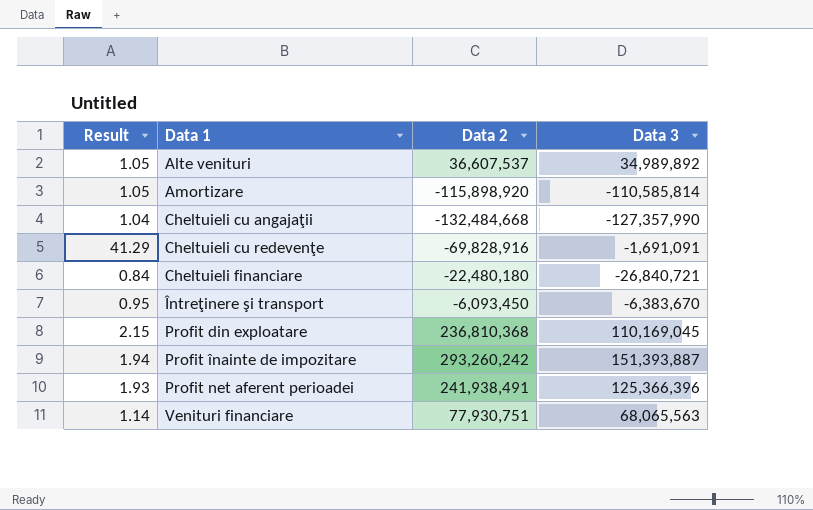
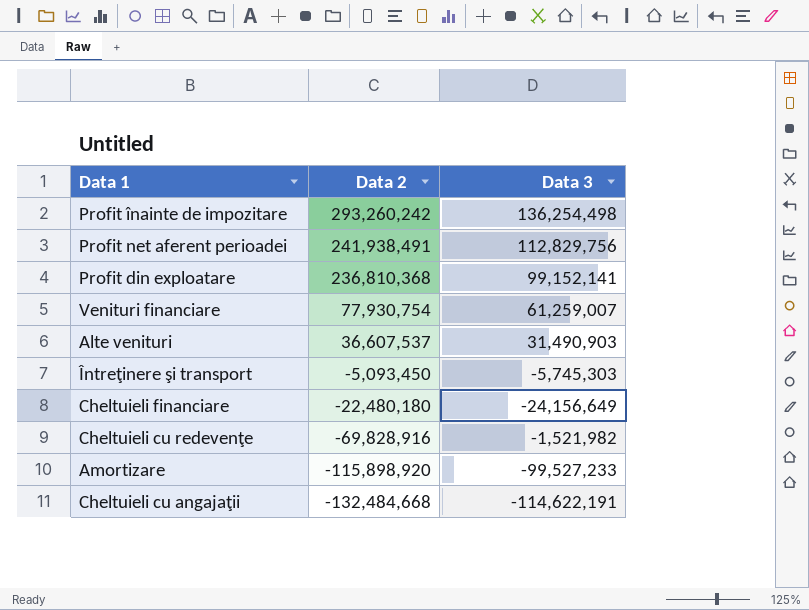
row order: Data 1 ascending -> Data 2 descending
column Result | formula: [Data 2] / [Data 3] -> none
Profit înainte de impozitare | Data 3: 151,393,887 -> 136,254,498
Profit net aferent perioadei | Data 3: 125,366,396 -> 112,829,756
Profit din exploatare | Data 3: 110,169,045 -> 99,152,141
Venituri financiare | Data 2: 77,930,751 -> 77,930,754
Venituri financiare | Data 3: 68,065,563 -> 61,259,007
Alte venituri | Data 3: 34,989,892 -> 31,490,903
Întreţinere şi transport | Data 2: -6,093,450 -> -5,093,450
Întreţinere şi transport | Data 3: -6,383,670 -> -5,745,303
Cheltuieli financiare | Data 3: -26,840,721 -> -24,156,649
Cheltuieli cu redevenţe | Data 3: -1,691,091 -> -1,521,982
Amortizare | Data 3: -110,585,814 -> -99,527,233
Cheltuieli cu angajaţii | Data 3: -127,357,990 -> -114,622,191

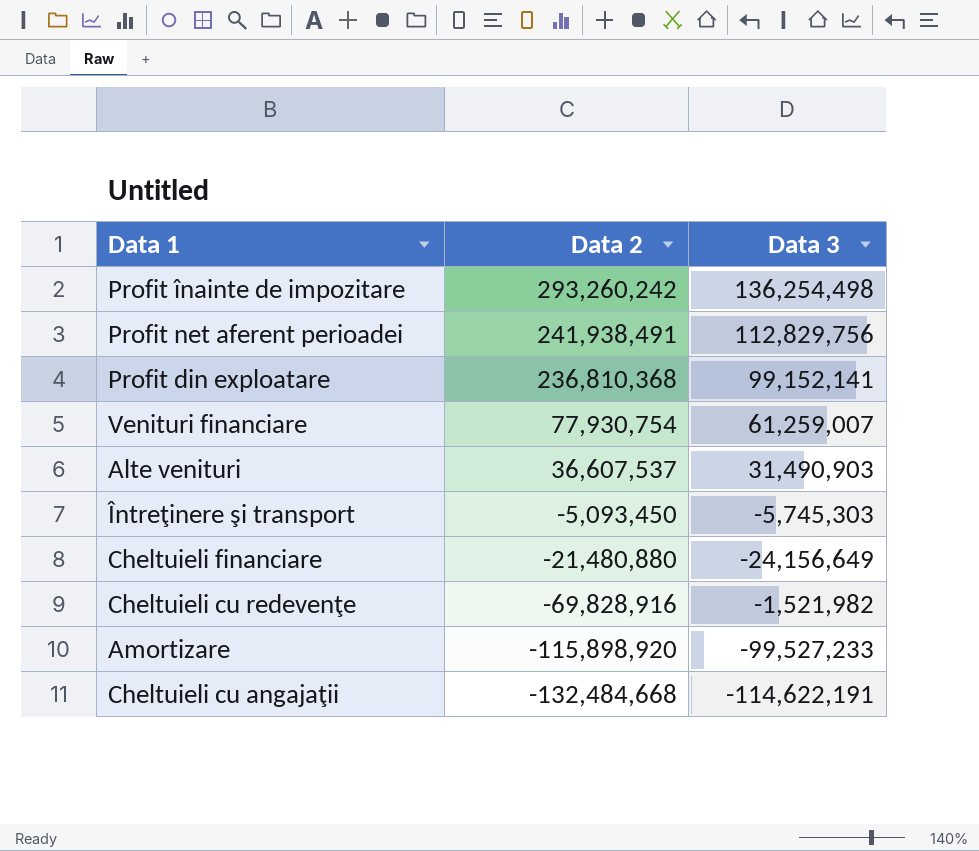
Cheltuieli financiare | Data 2: -22,480,180 -> -21,480,880

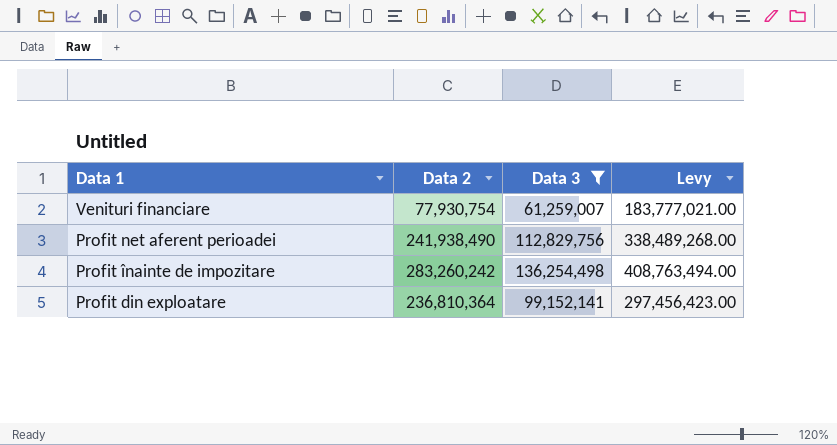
filter: none -> Data 3 >= 61,259,007
row order: Data 2 descending -> Data 1 descending
column Levy | formula: none -> [Data 3] * 3
Profit net aferent perioadei | Data 2: 241,938,491 -> 241,938,490
Profit înainte de impozitare | Data 2: 293,260,242 -> 283,260,242
Profit din exploatare | Data 2: 236,810,368 -> 236,810,364

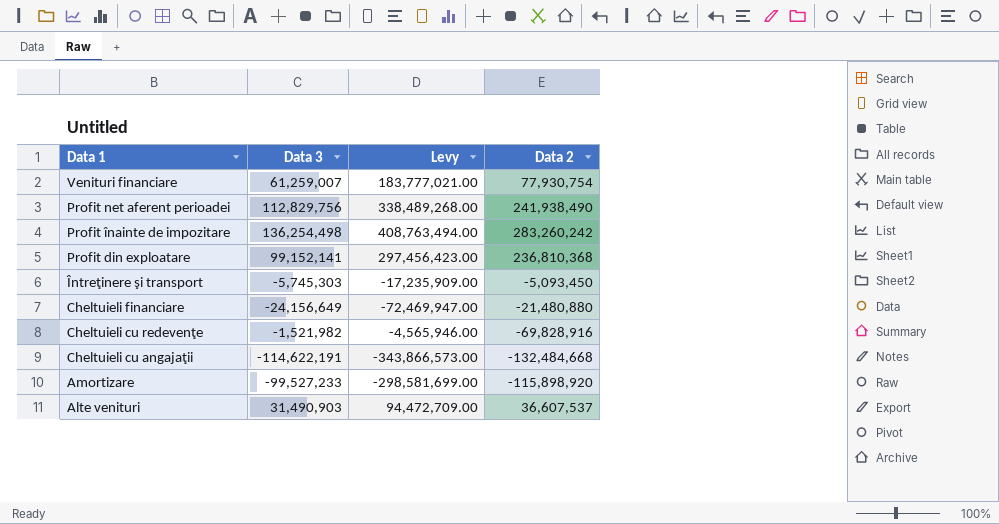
filter: Data 3 >= 61,259,007 -> none
column Data 2 | position: 2 -> 4
Profit din exploatare | Data 2: 236,810,364 -> 236,810,368

